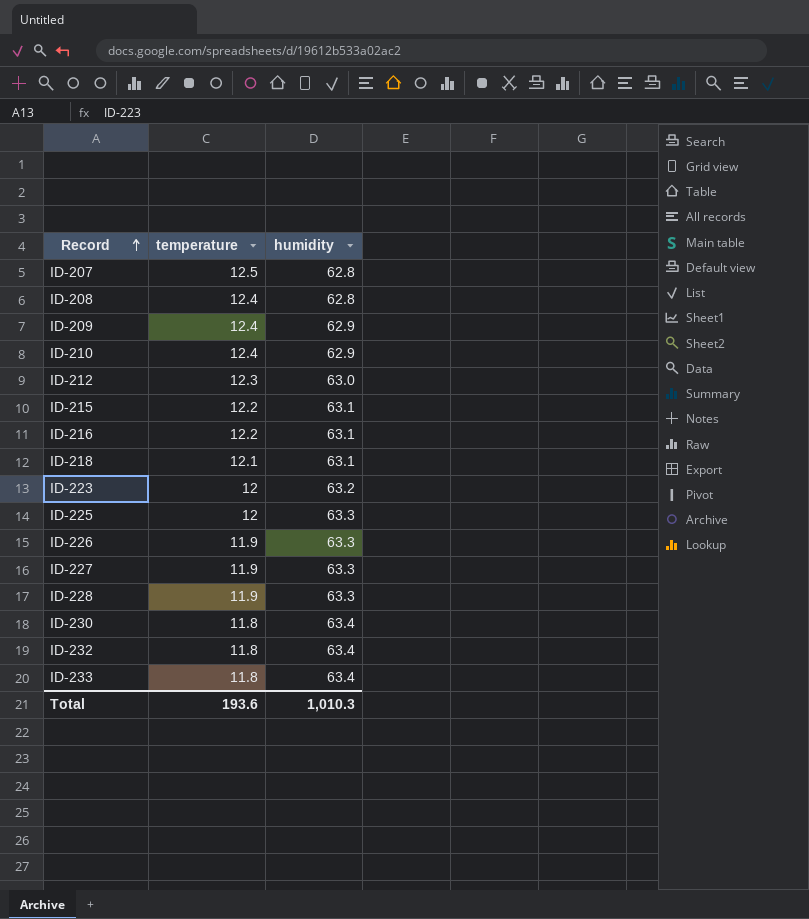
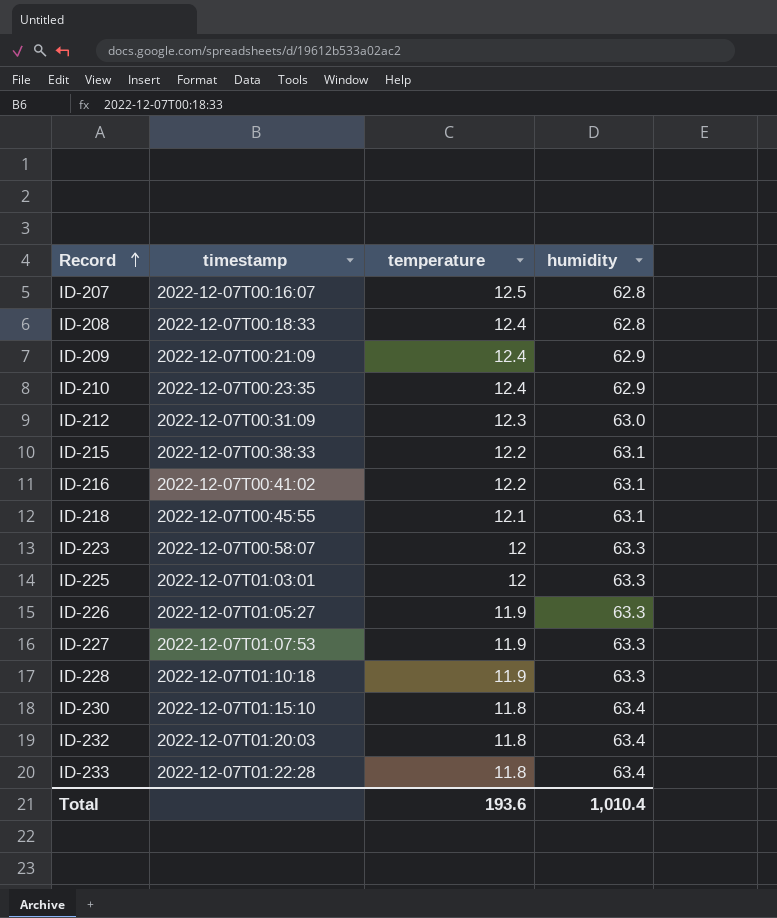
column timestamp | position: none -> 2
ID-223 | humidity: 63.2 -> 63.3
Total | humidity: 1,010.3 -> 1,010.4

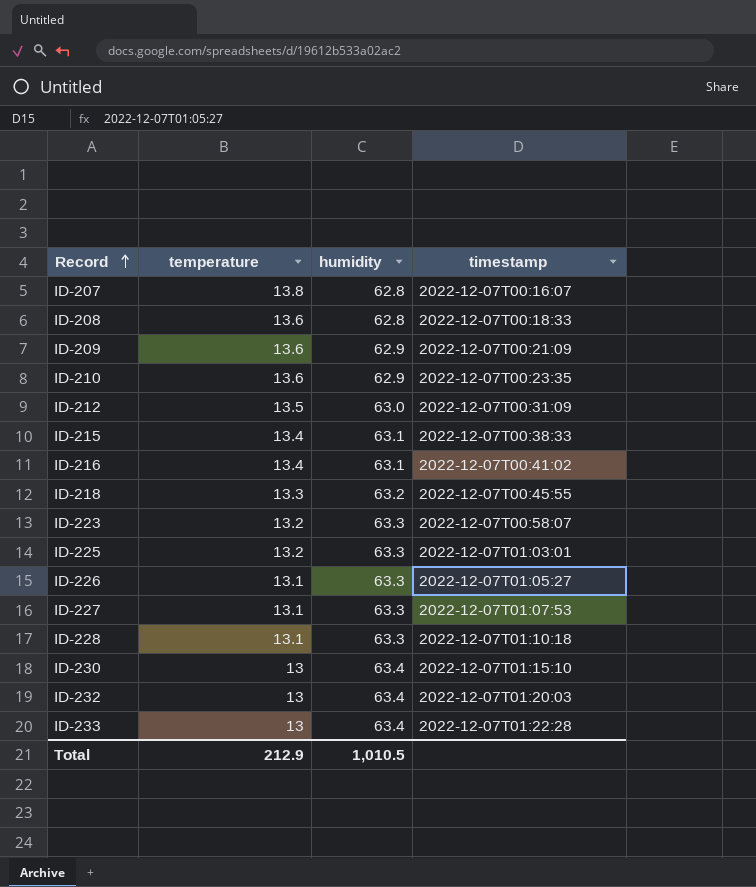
column timestamp | position: 2 -> 4
ID-207 | temperature: 12.5 -> 13.8
ID-208 | temperature: 12.4 -> 13.6
ID-209 | temperature: 12.4 -> 13.6
ID-210 | temperature: 12.4 -> 13.6
ID-212 | temperature: 12.3 -> 13.5
ID-215 | temperature: 12.2 -> 13.4
ID-216 | temperature: 12.2 -> 13.4
ID-218 | temperature: 12.1 -> 13.3
ID-218 | humidity: 63.1 -> 63.2
ID-223 | temperature: 12 -> 13.2
ID-225 | temperature: 12 -> 13.2
ID-226 | temperature: 11.9 -> 13.1
ID-227 | temperature: 11.9 -> 13.1
ID-228 | temperature: 11.9 -> 13.1
ID-230 | temperature: 11.8 -> 13
ID-232 | temperature: 11.8 -> 13
ID-233 | temperature: 11.8 -> 13
Total | temperature: 193.6 -> 212.9
Total | humidity: 1,010.4 -> 1,010.5

